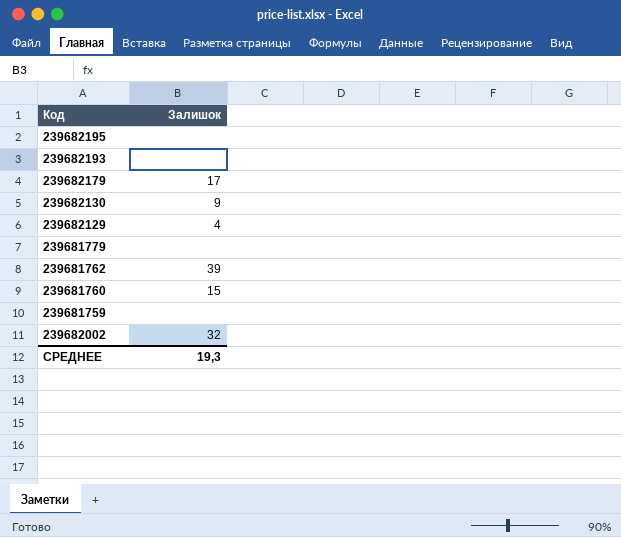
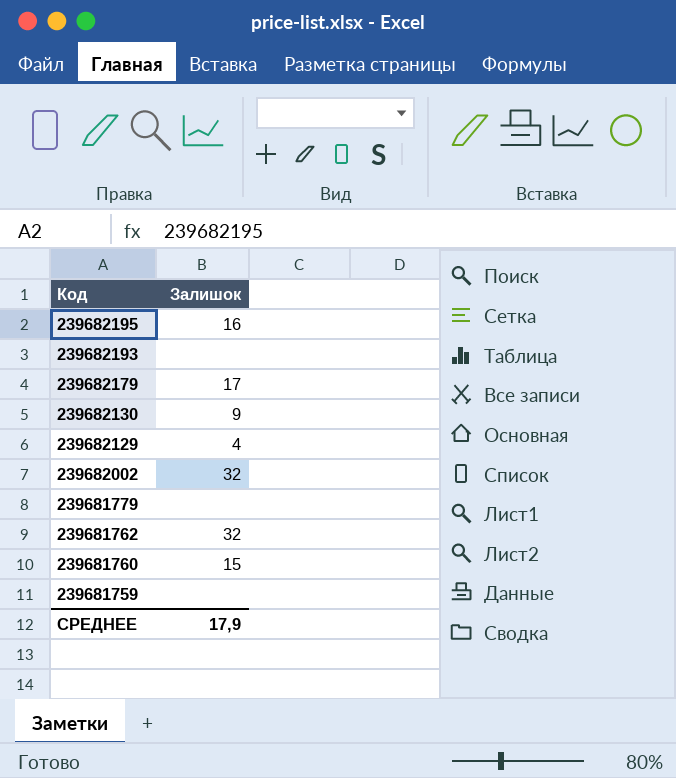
row order: none -> Код descending
239682195 | Залишок: none -> 16
239681762 | Залишок: 39 -> 32
СРЕДНЕЕ | Залишок: 19,3 -> 17,9

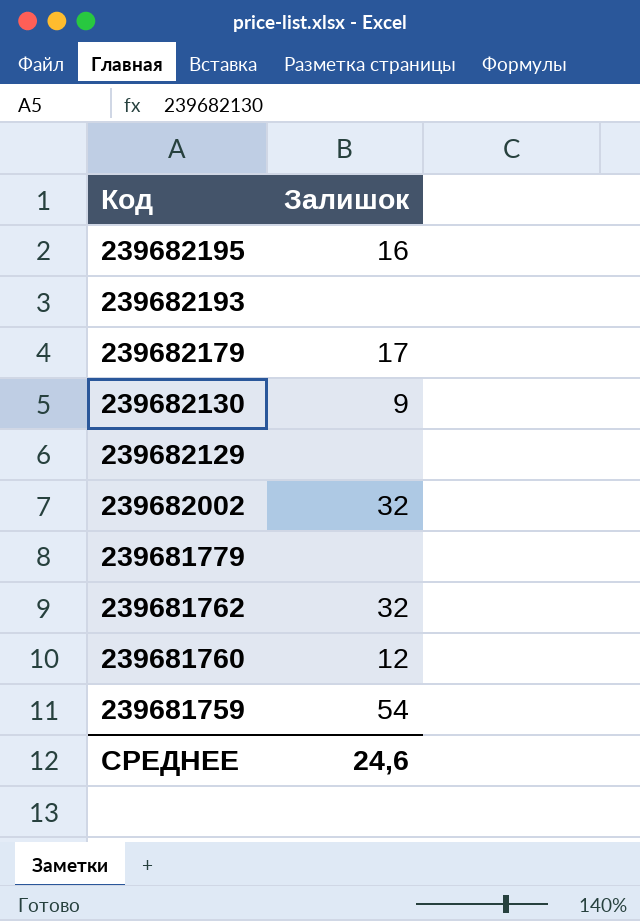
239682129 | Залишок: 4 -> none
239681760 | Залишок: 15 -> 12
239681759 | Залишок: none -> 54
СРЕДНЕЕ | Залишок: 17,9 -> 24,6

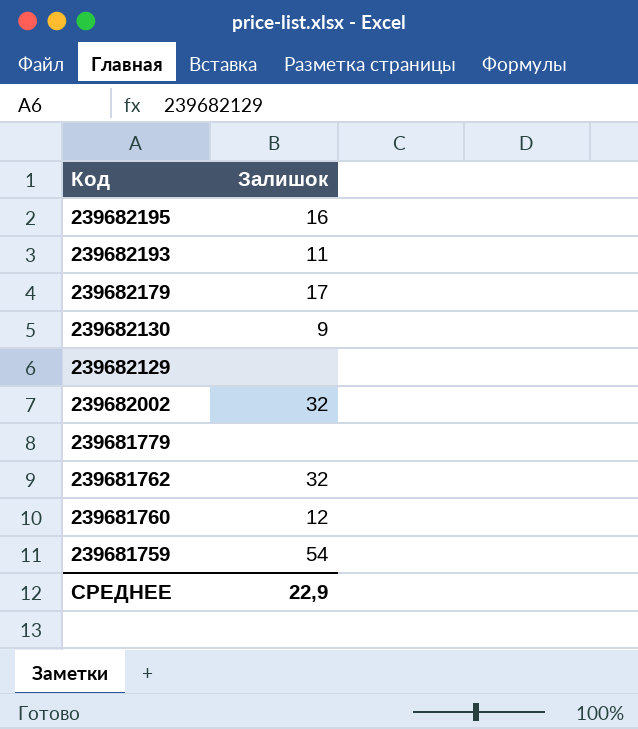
239682193 | Залишок: none -> 11
СРЕДНЕЕ | Залишок: 24,6 -> 22,9

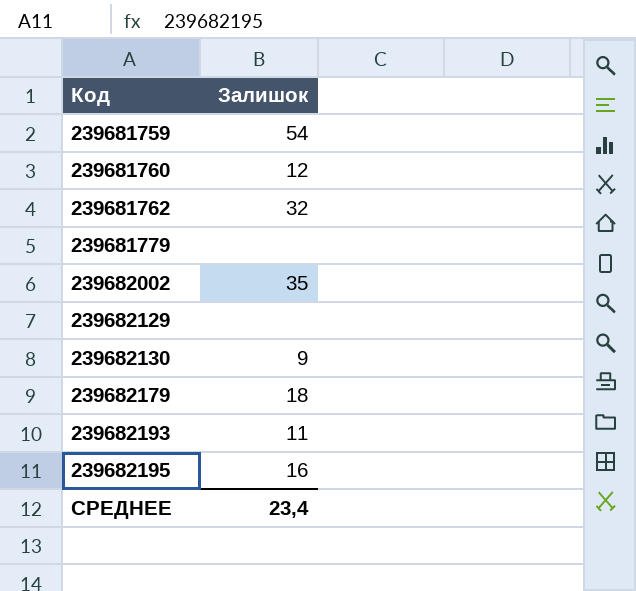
row order: Код descending -> Код ascending
239682002 | Залишок: 32 -> 35
239682179 | Залишок: 17 -> 18
СРЕДНЕЕ | Залишок: 22,9 -> 23,4

